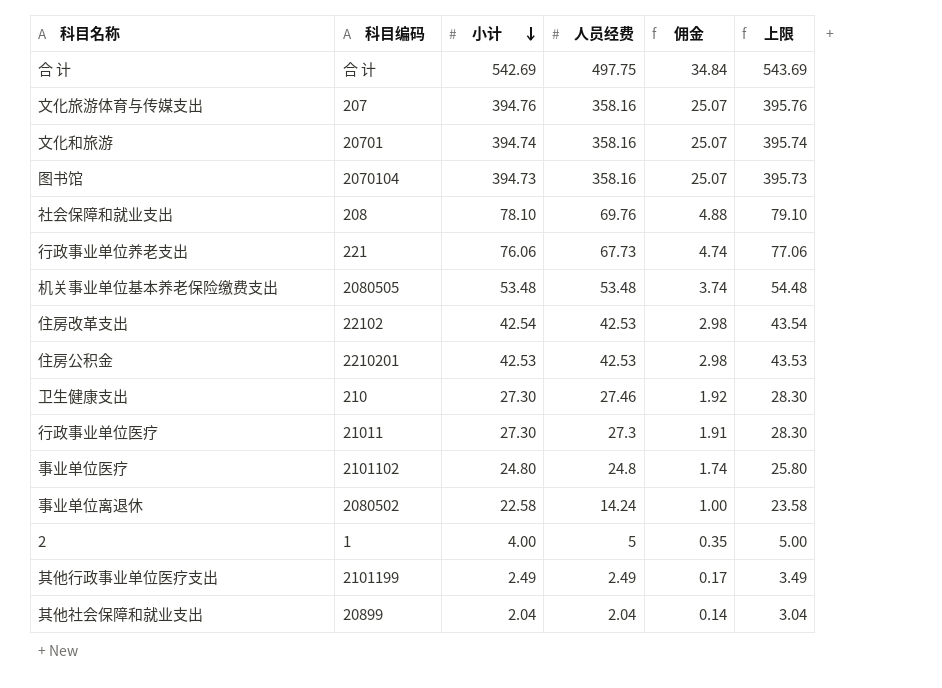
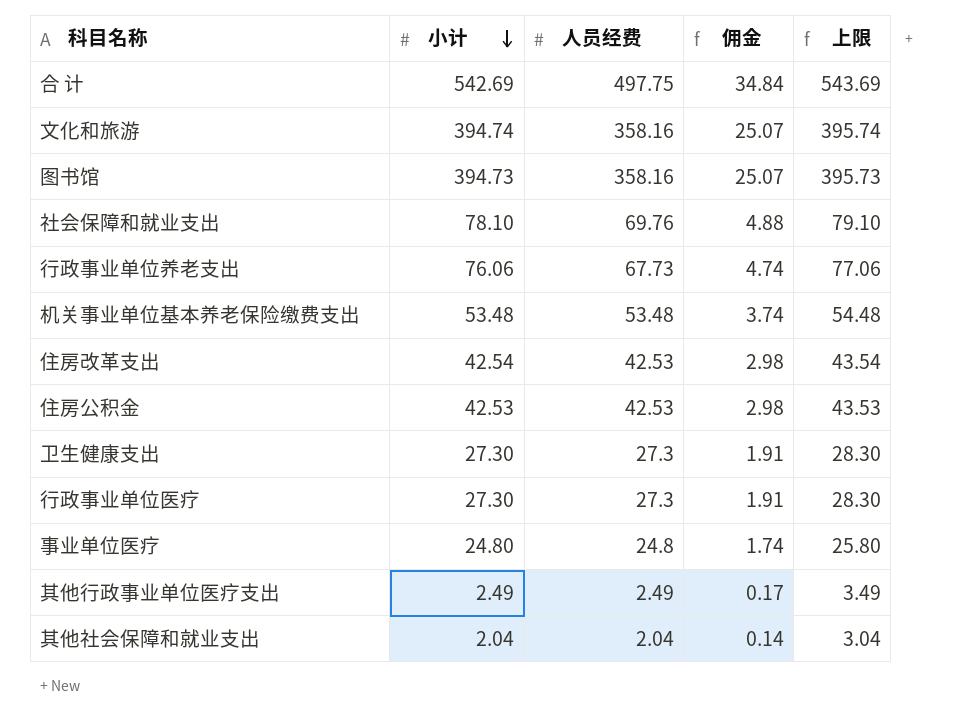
column 科目编码 | position: 2 -> none
row 文化旅游体育与传媒支出: 207 | 394.76 | 358.16 | 25.07 | 395.76 -> none
row 事业单位离退休: 2080502 | 22.58 | 14.24 | 1.00 | 23.58 -> none
row 2: 1 | 4.00 | 5 | 0.35 | 5.00 -> none
卫生健康支出 | 人员经费: 27.46 -> 27.3
卫生健康支出 | 佣金: 1.92 -> 1.91

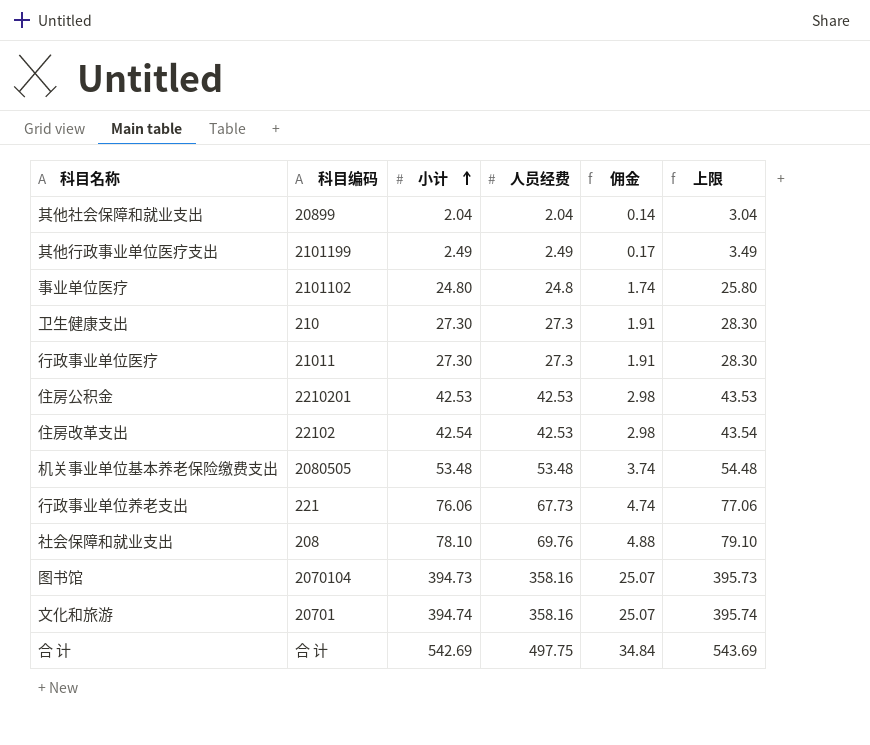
row order: 小计 descending -> 小计 ascending
column 科目编码 | position: none -> 2

